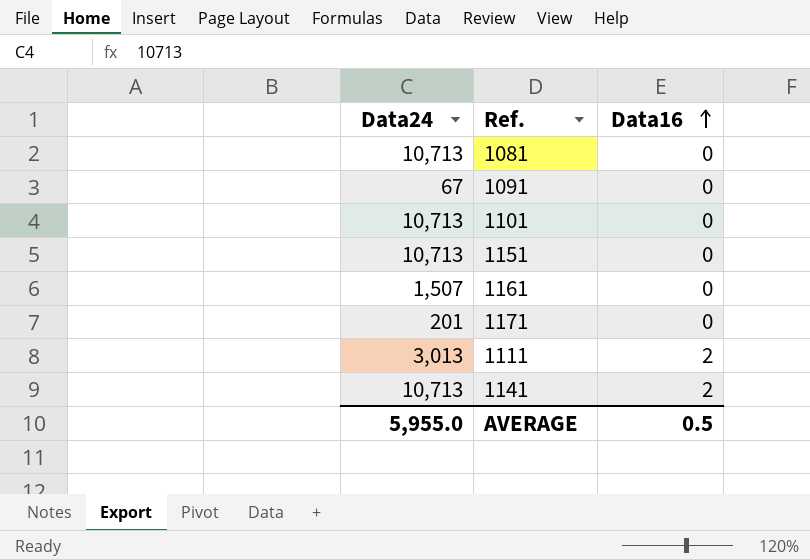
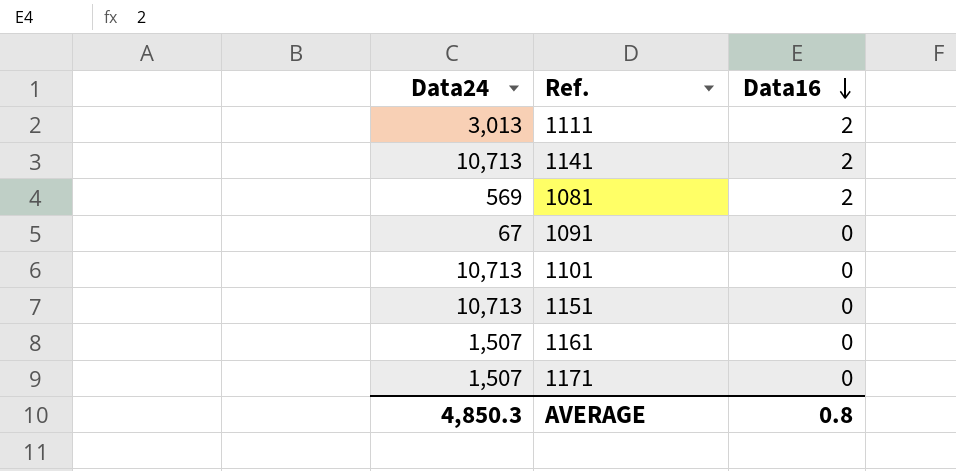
row order: Data16 ascending -> Data16 descending
1081 | Data24: 10,713 -> 569
1081 | Data16: 0 -> 2
1171 | Data24: 201 -> 1,507
AVERAGE | Data24: 5,955.0 -> 4,850.3
AVERAGE | Data16: 0.5 -> 0.8

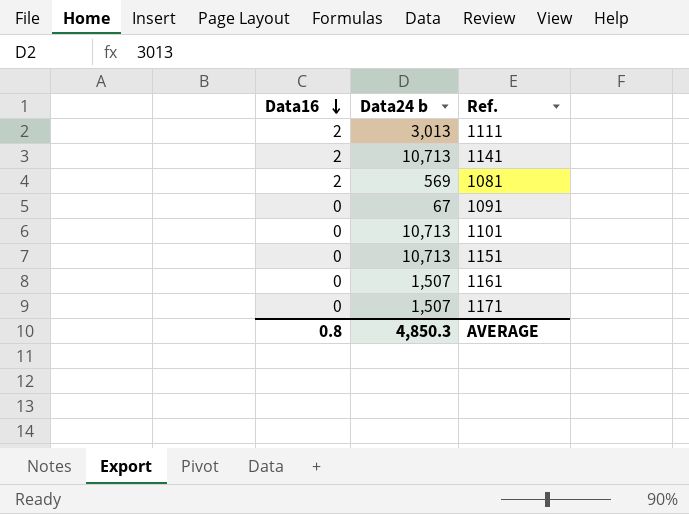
column Data16 | position: 3 -> 1
column name: Data24 -> Data24 b

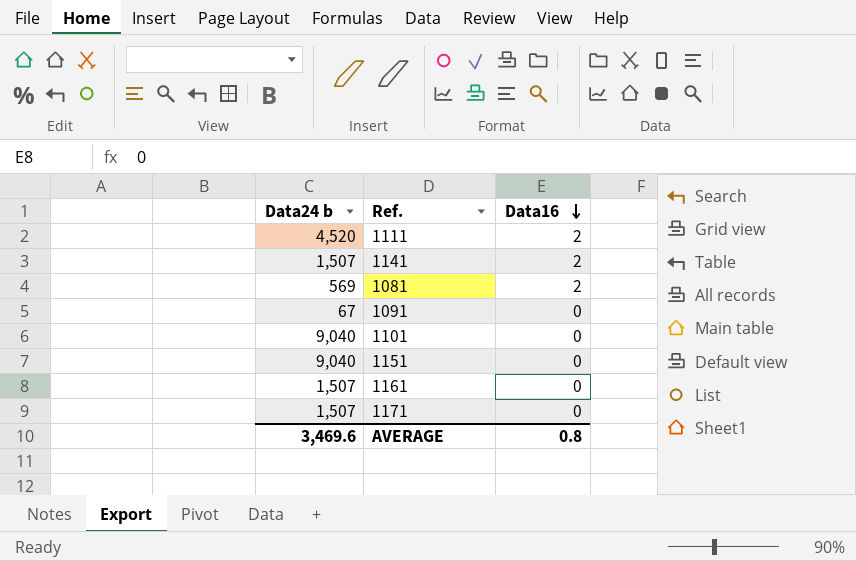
column Data16 | position: 1 -> 3
1111 | Data24 b: 3,013 -> 4,520
1141 | Data24 b: 10,713 -> 1,507
1101 | Data24 b: 10,713 -> 9,040
1151 | Data24 b: 10,713 -> 9,040
AVERAGE | Data24 b: 4,850.3 -> 3,469.6

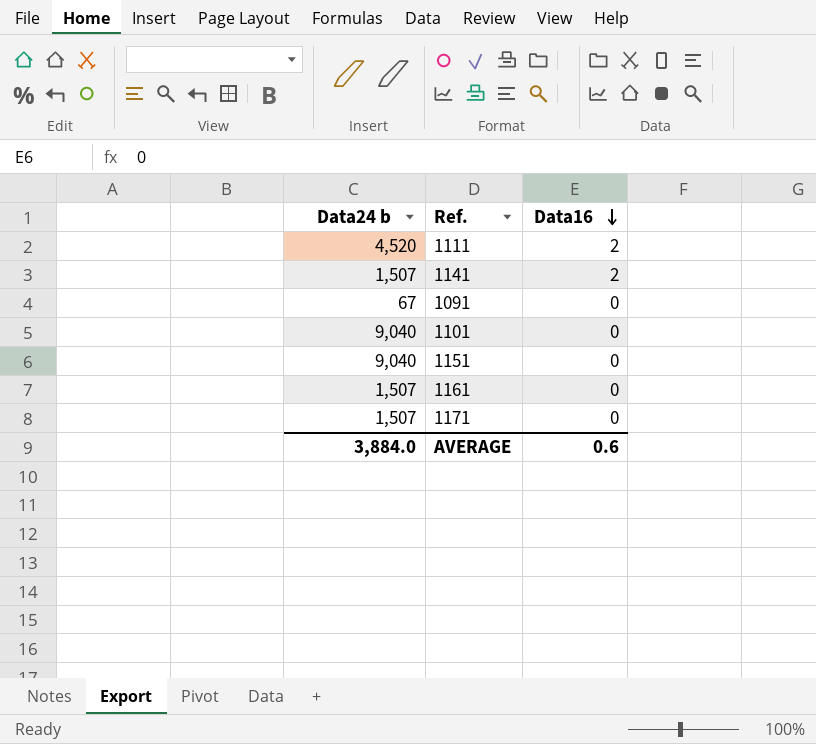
row 1081: 569 | 2 -> none
AVERAGE | Data24 b: 3,469.6 -> 3,884.0
AVERAGE | Data16: 0.8 -> 0.6

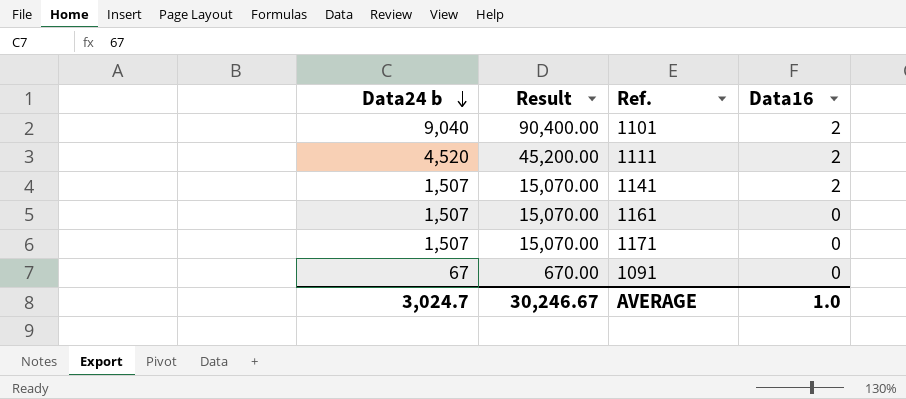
row order: Data16 descending -> Data24 b descending
column Result | formula: none -> [Data24 b] * 10
row 1151: 9,040 | 0 -> none
1101 | Data16: 0 -> 2
AVERAGE | Data24 b: 3,884.0 -> 3,024.7
AVERAGE | Data16: 0.6 -> 1.0

